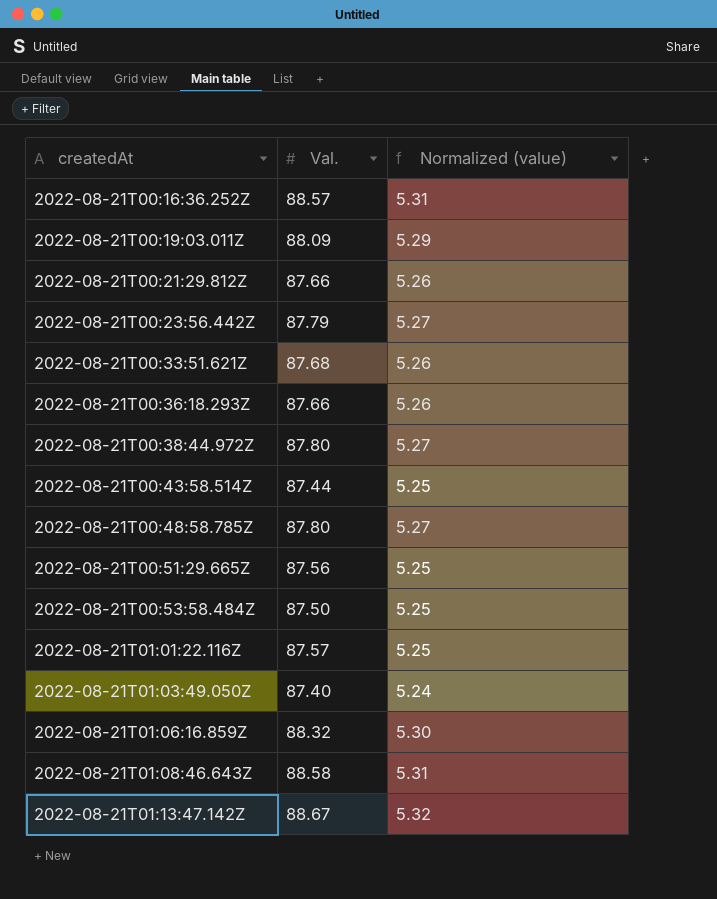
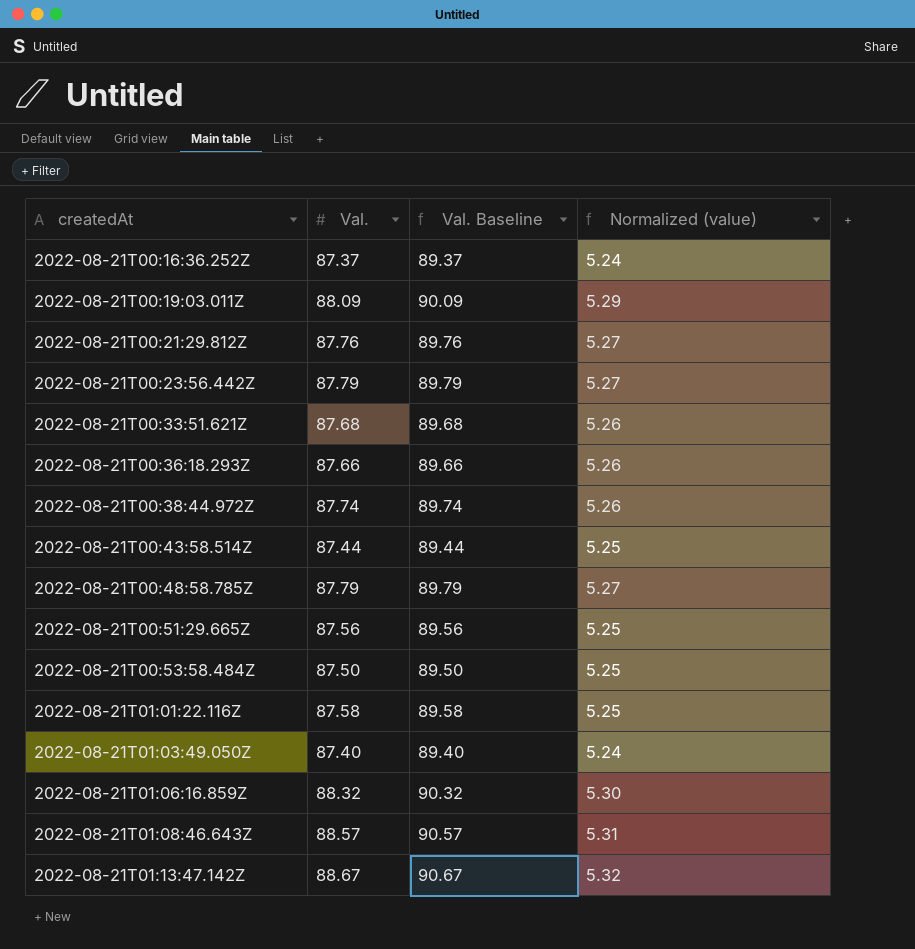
column Val. Baseline | formula: none -> [Val.] + 2
2022-08-21T00:16:36.252Z | Val.: 88.57 -> 87.37
2022-08-21T00:16:36.252Z | Normalized (value): 5.31 -> 5.24
2022-08-21T00:21:29.812Z | Val.: 87.66 -> 87.76
2022-08-21T00:21:29.812Z | Normalized (value): 5.26 -> 5.27
2022-08-21T00:38:44.972Z | Val.: 87.80 -> 87.74
2022-08-21T00:38:44.972Z | Normalized (value): 5.27 -> 5.26
2022-08-21T00:48:58.785Z | Val.: 87.80 -> 87.79
2022-08-21T01:01:22.116Z | Val.: 87.57 -> 87.58
2022-08-21T01:08:46.643Z | Val.: 88.58 -> 88.57

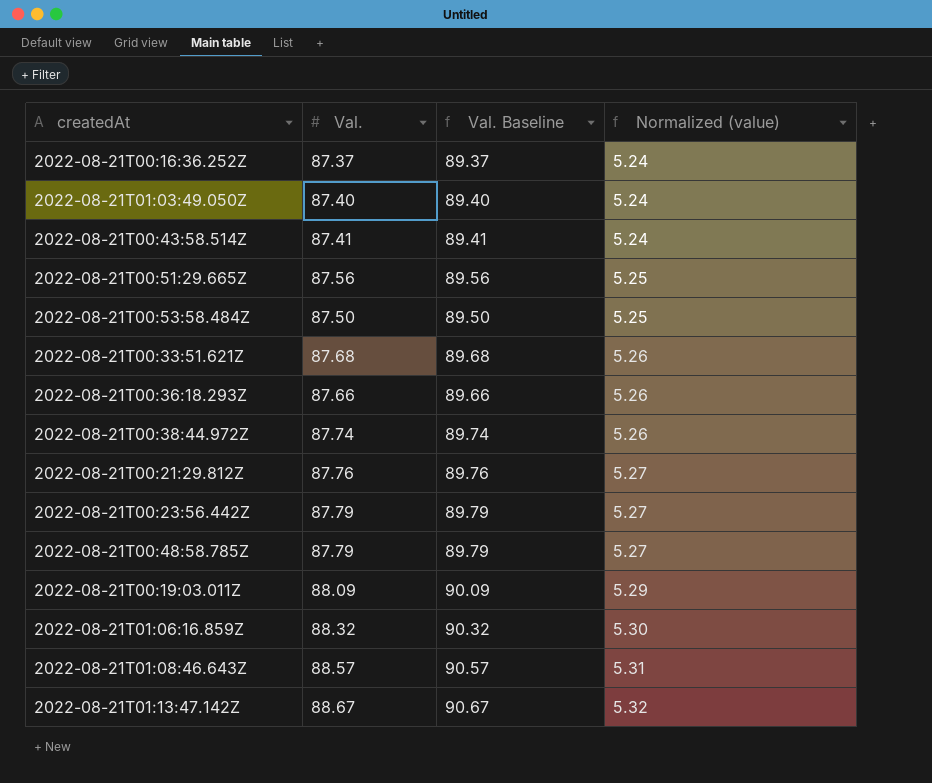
row order: createdAt ascending -> Normalized (value) ascending
row 2022-08-21T01:01:22.116Z: 87.58 | 89.58 | 5.25 -> none
2022-08-21T00:43:58.514Z | Val.: 87.44 -> 87.41
2022-08-21T00:43:58.514Z | Val. Baseline: 89.44 -> 89.41
2022-08-21T00:43:58.514Z | Normalized (value): 5.25 -> 5.24

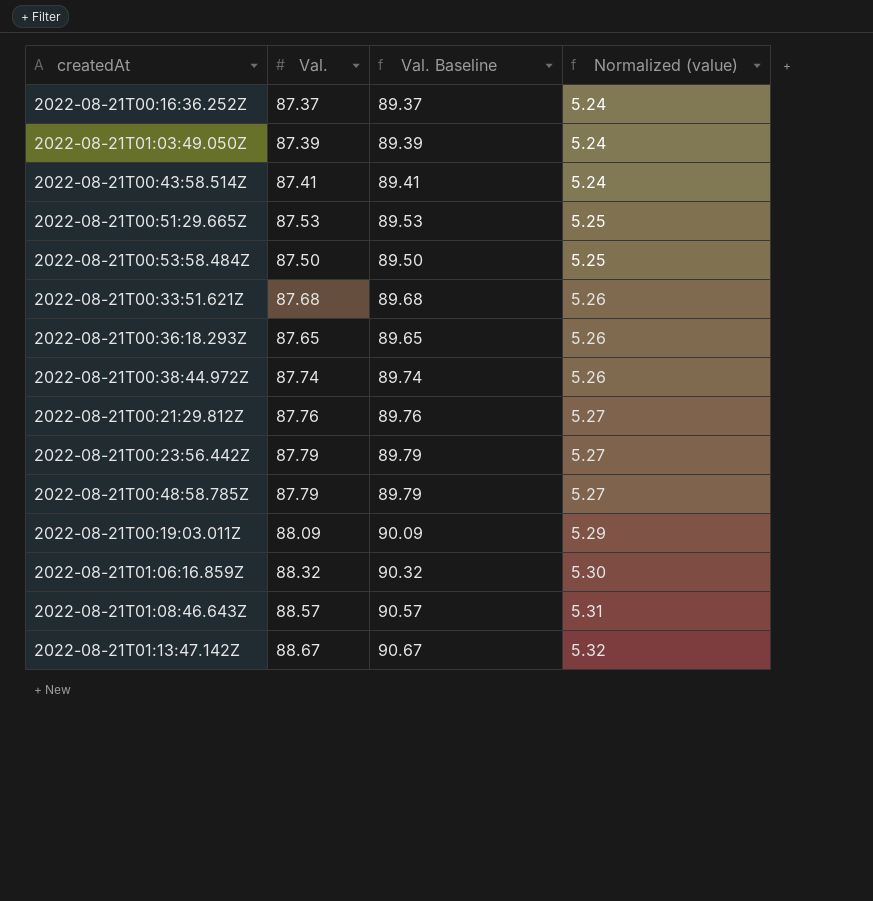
2022-08-21T01:03:49.050Z | Val.: 87.40 -> 87.39
2022-08-21T01:03:49.050Z | Val. Baseline: 89.40 -> 89.39
2022-08-21T00:51:29.665Z | Val.: 87.56 -> 87.53
2022-08-21T00:51:29.665Z | Val. Baseline: 89.56 -> 89.53
2022-08-21T00:36:18.293Z | Val.: 87.66 -> 87.65
2022-08-21T00:36:18.293Z | Val. Baseline: 89.66 -> 89.65

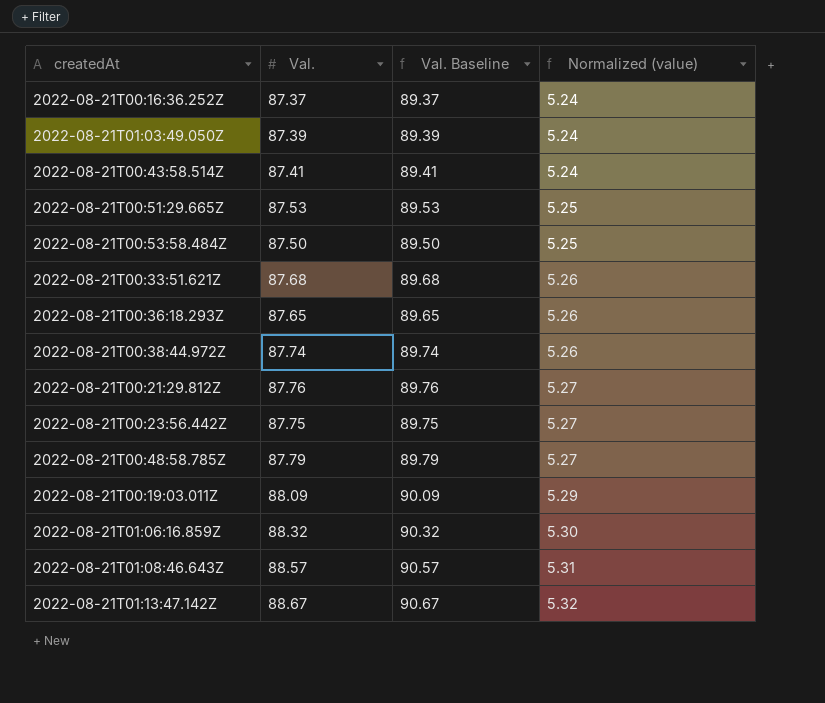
2022-08-21T00:23:56.442Z | Val.: 87.79 -> 87.75
2022-08-21T00:23:56.442Z | Val. Baseline: 89.79 -> 89.75

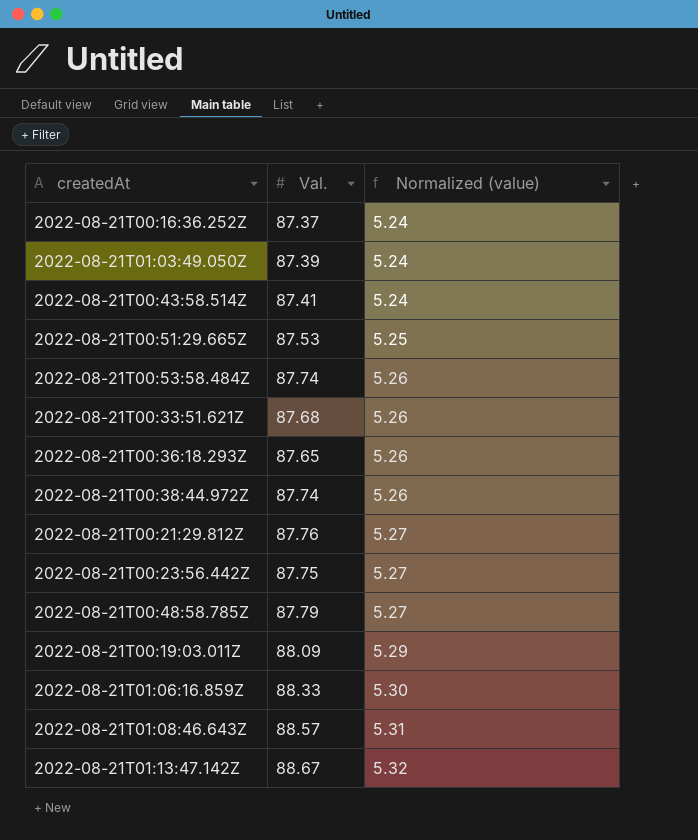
column Val. Baseline | formula: [Val.] + 2 -> none
2022-08-21T00:53:58.484Z | Val.: 87.50 -> 87.74
2022-08-21T00:53:58.484Z | Normalized (value): 5.25 -> 5.26
2022-08-21T01:06:16.859Z | Val.: 88.32 -> 88.33

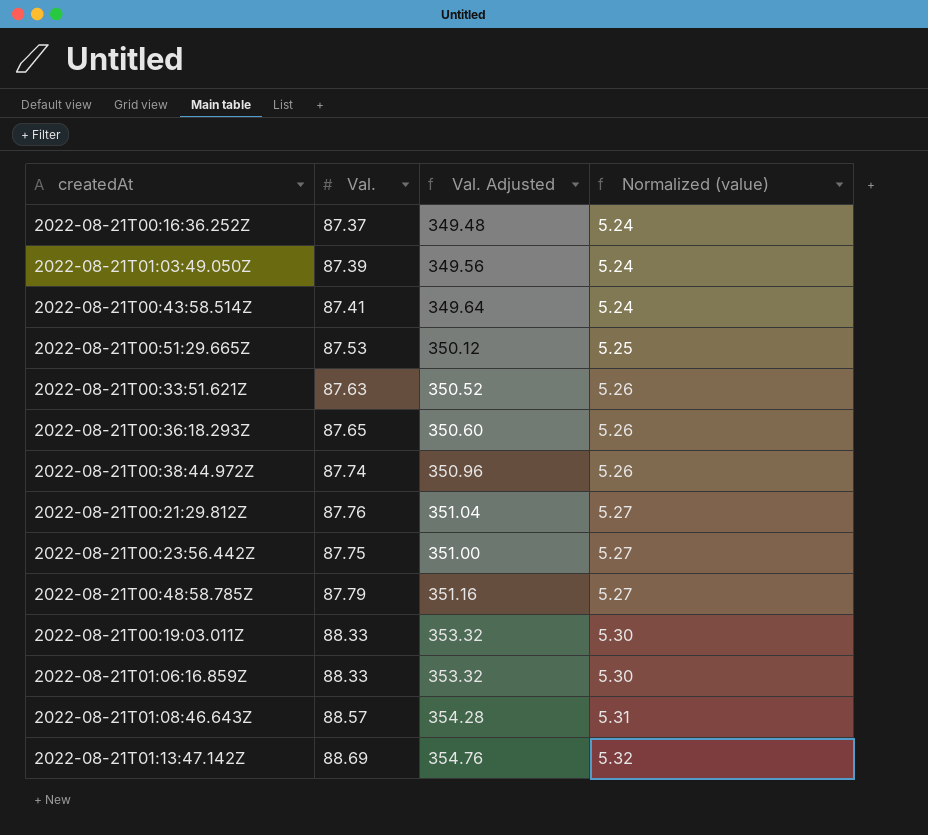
column Val. Adjusted | formula: none -> [Val.] * 4
row 2022-08-21T00:53:58.484Z: 87.74 | 5.26 -> none
2022-08-21T00:33:51.621Z | Val.: 87.68 -> 87.63
2022-08-21T00:19:03.011Z | Val.: 88.09 -> 88.33
2022-08-21T00:19:03.011Z | Normalized (value): 5.29 -> 5.30
2022-08-21T01:13:47.142Z | Val.: 88.67 -> 88.69

